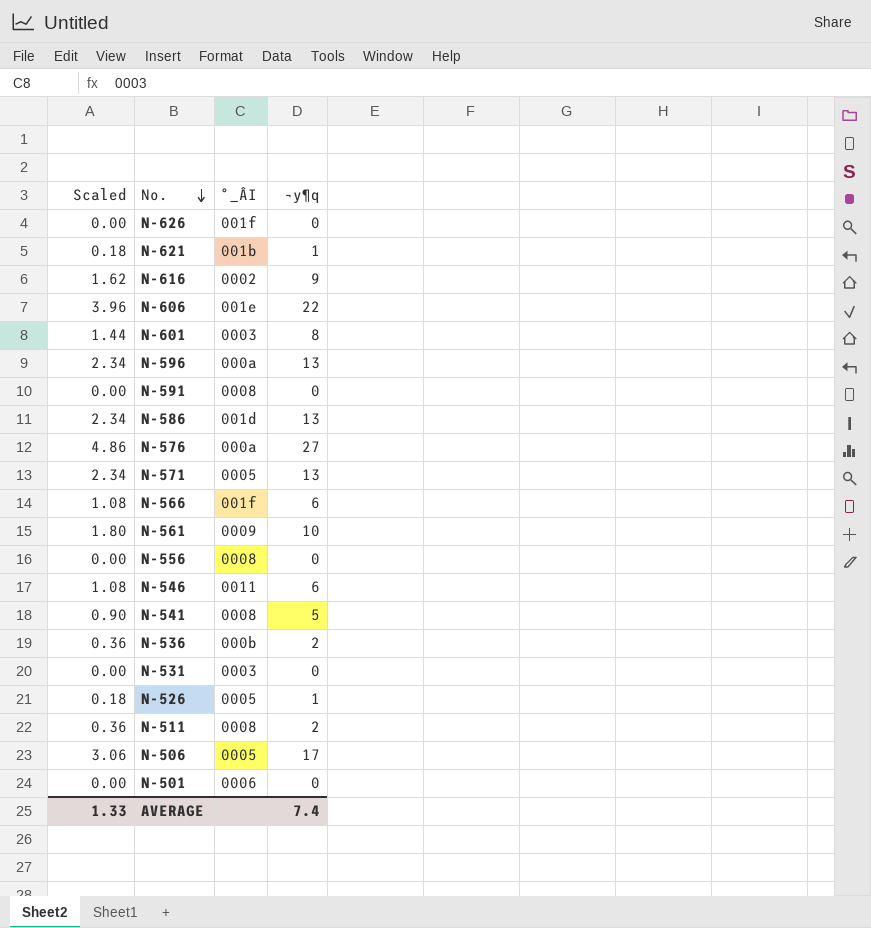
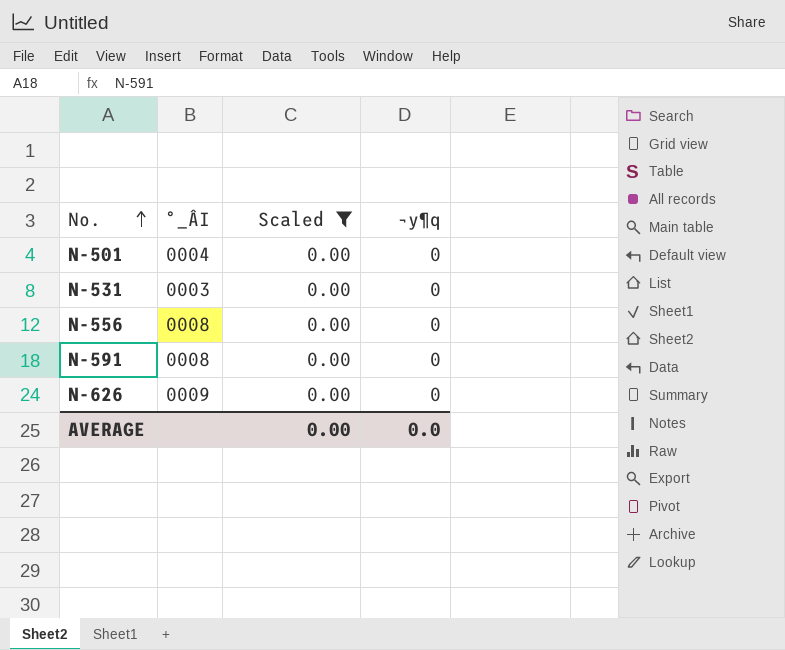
filter: none -> Scaled = 0.00
row order: No. descending -> No. ascending
column Scaled | position: 1 -> 3
N-501 | °_ÂI: 0006 -> 0004
N-626 | °_ÂI: 001f -> 0009
AVERAGE | Scaled: 1.33 -> 0.00
AVERAGE | ¬y¶q: 7.4 -> 0.0

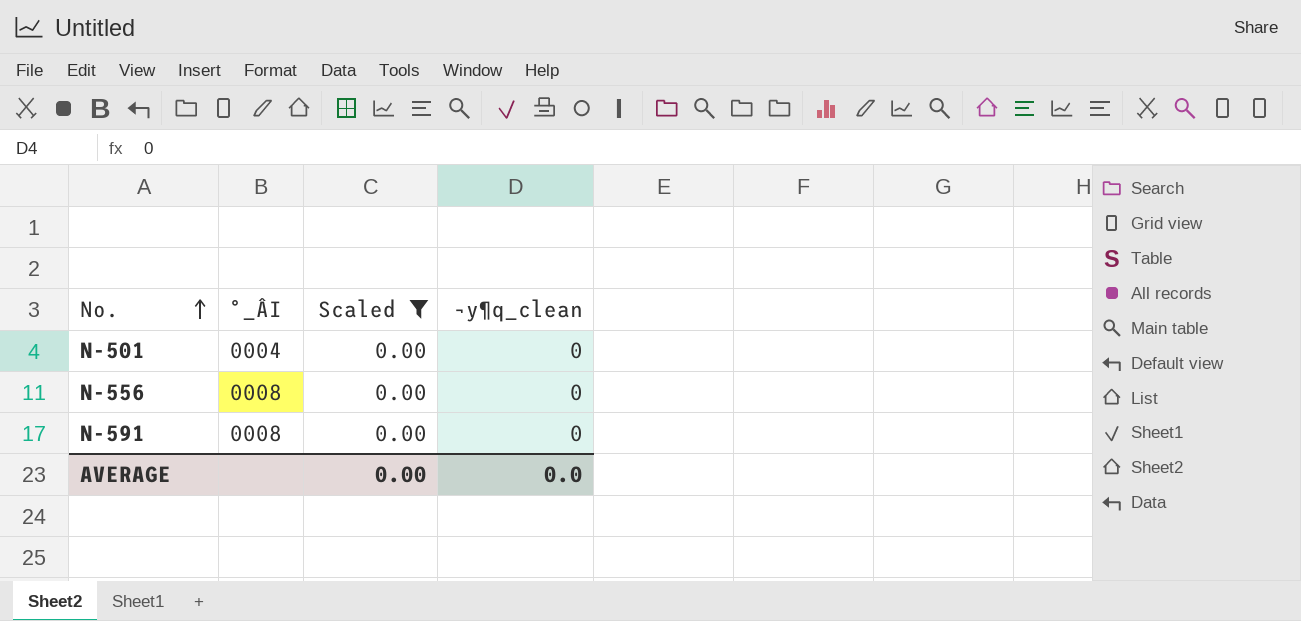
column name: ¬y¶q -> ¬y¶q_clean
row N-531: 0003 | 0.00 | 0 -> none
row N-626: 0009 | 0.00 | 0 -> none

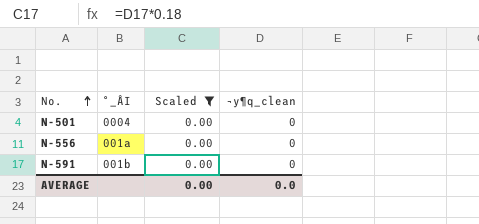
N-556 | °_ÂI: 0008 -> 001a
N-591 | °_ÂI: 0008 -> 001b

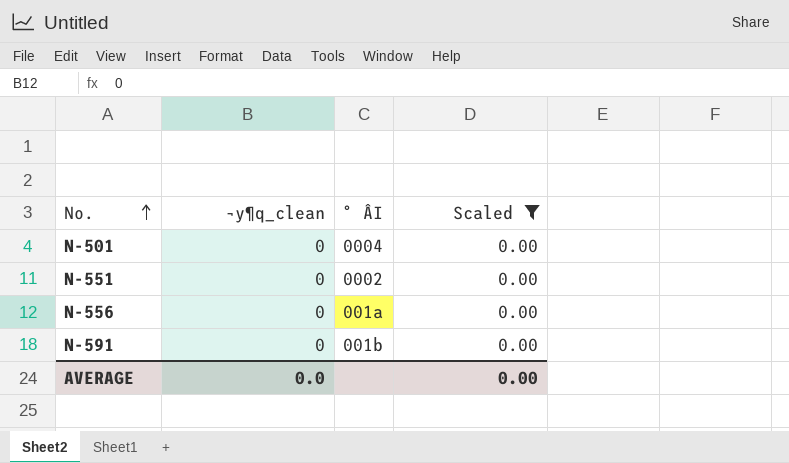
column ¬y¶q_clean | position: 4 -> 2
column name: °_ÂI -> ° ÂI
row N-551: none -> 0 | 0002 | 0.00

